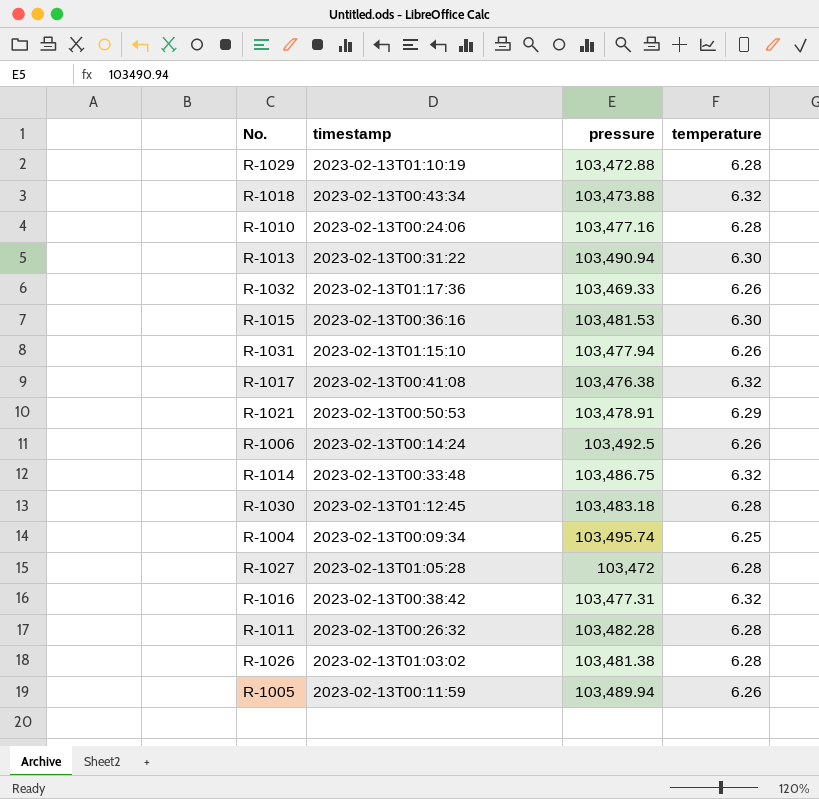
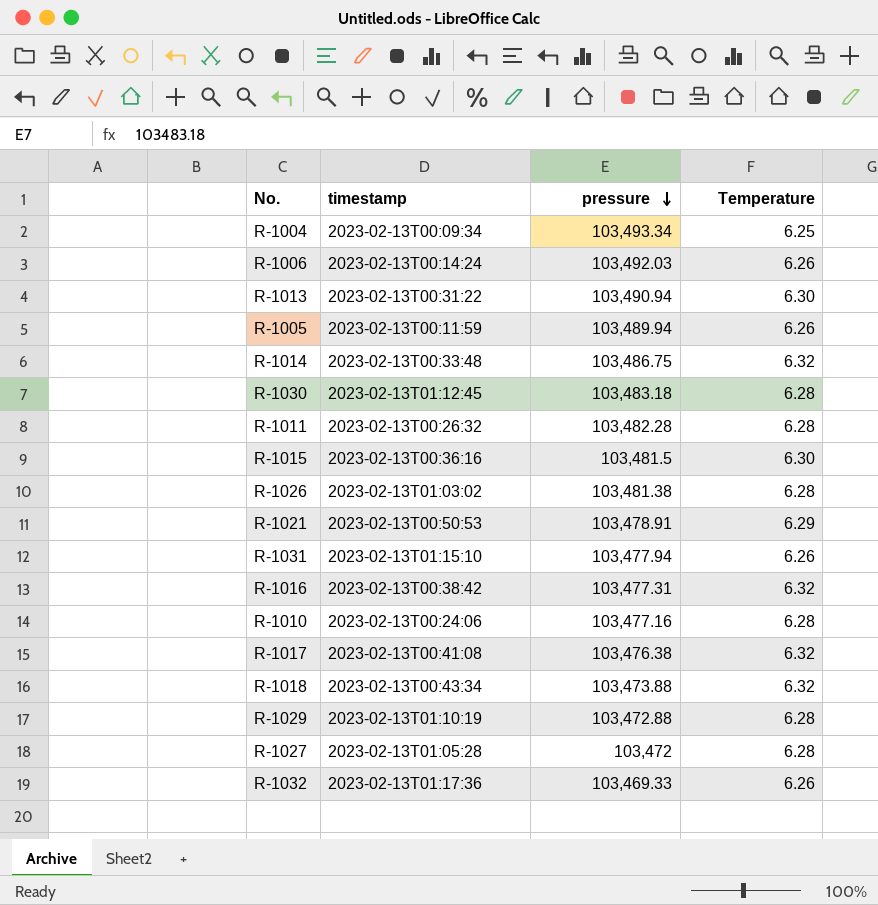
row order: none -> pressure descending
column name: temperature -> Temperature
R-1004 | pressure: 103,495.74 -> 103,493.34
R-1006 | pressure: 103,492.5 -> 103,492.03
R-1015 | pressure: 103,481.53 -> 103,481.5

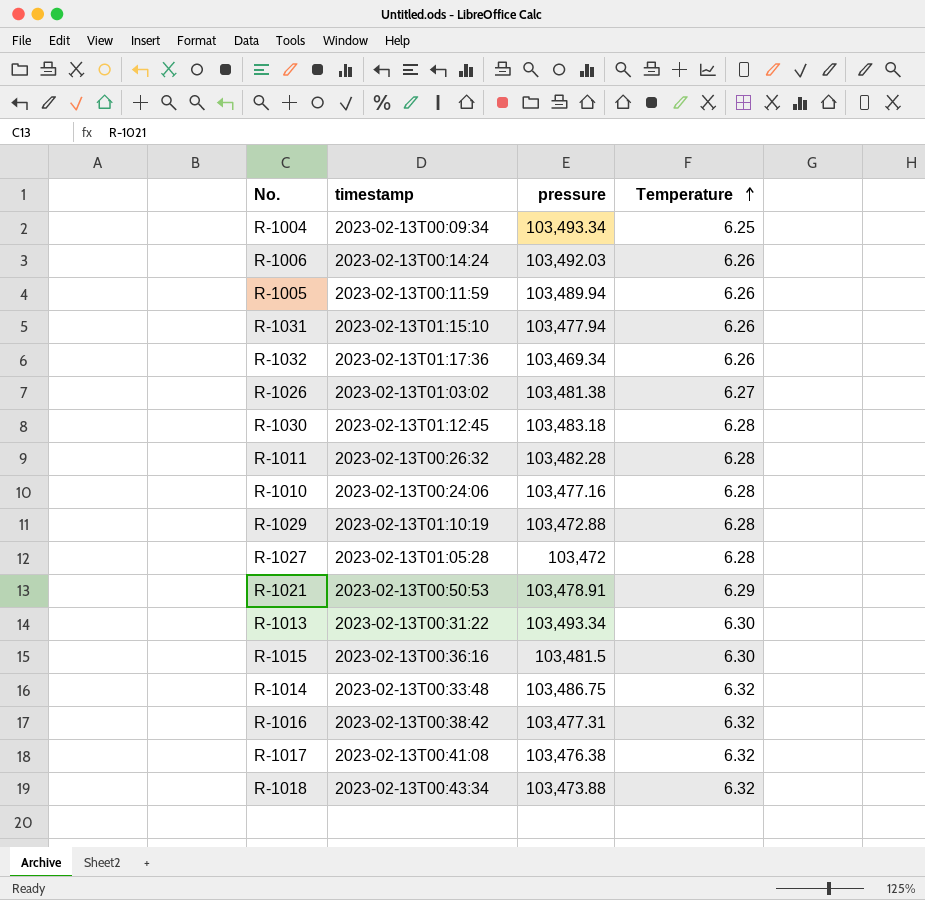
row order: pressure descending -> Temperature ascending
R-1032 | pressure: 103,469.33 -> 103,469.34
R-1026 | Temperature: 6.28 -> 6.27
R-1013 | pressure: 103,490.94 -> 103,493.34

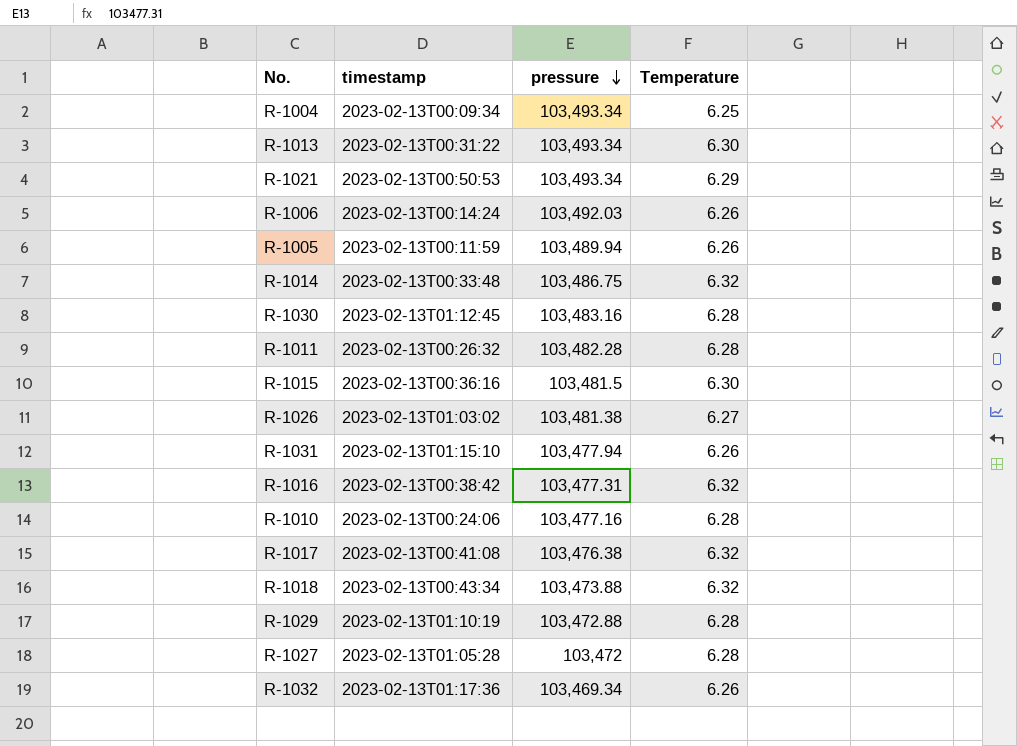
row order: Temperature ascending -> pressure descending
R-1021 | pressure: 103,478.91 -> 103,493.34
R-1030 | pressure: 103,483.18 -> 103,483.16

